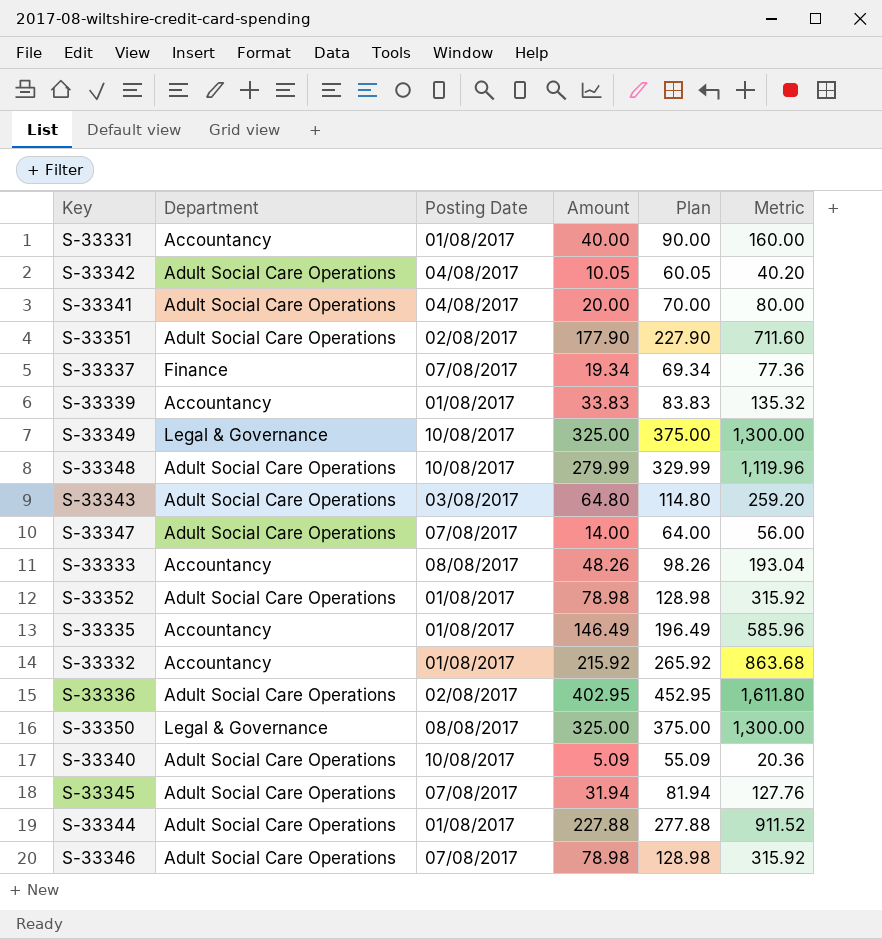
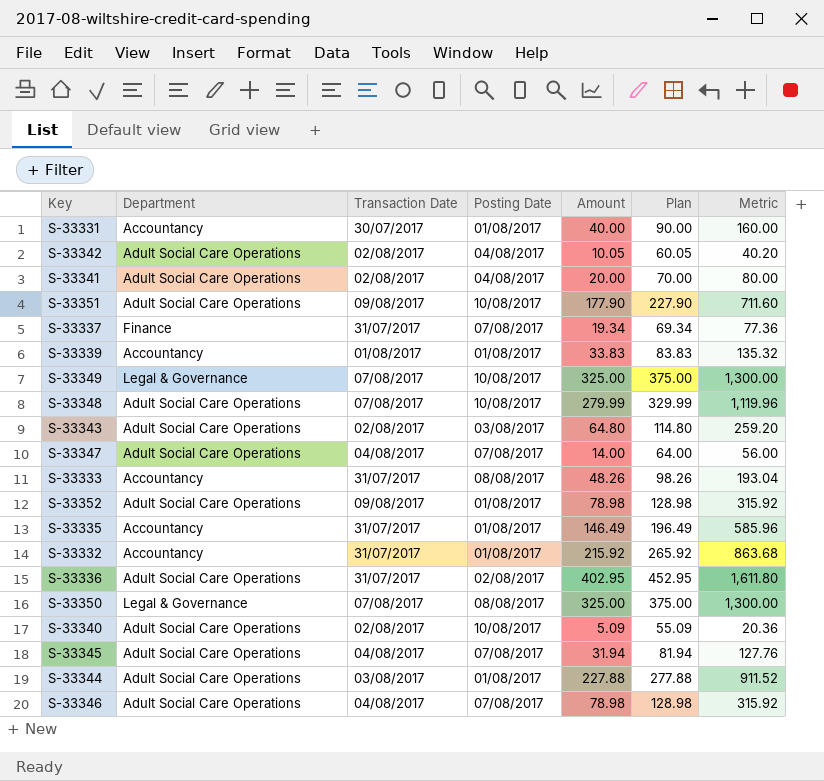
column Transaction Date | position: none -> 3
S-33351 | Posting Date: 02/08/2017 -> 10/08/2017

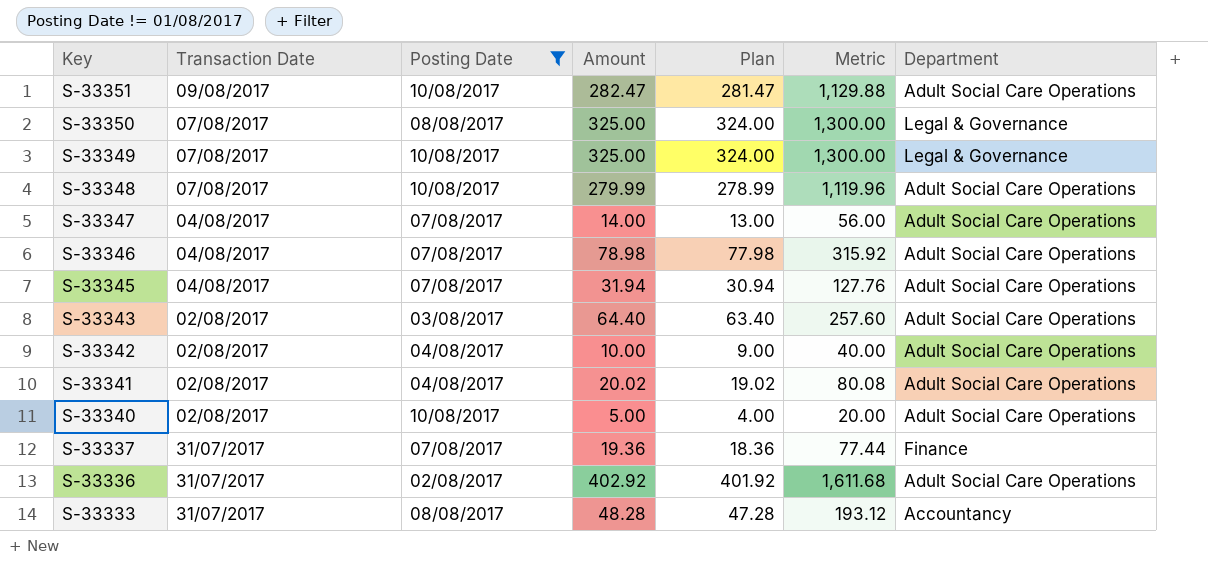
filter: none -> Posting Date != 01/08/2017
row order: none -> Key descending
column Plan | formula: [Amount] + 50 -> [Amount] - 1
column Department | position: 2 -> 7
S-33351 | Amount: 177.90 -> 282.47
S-33351 | Metric: 711.60 -> 1,129.88
S-33343 | Amount: 64.80 -> 64.40
S-33343 | Metric: 259.20 -> 257.60
S-33342 | Amount: 10.05 -> 10.00
S-33342 | Metric: 40.20 -> 40.00
S-33341 | Amount: 20.00 -> 20.02
S-33341 | Metric: 80.00 -> 80.08
S-33340 | Amount: 5.09 -> 5.00
S-33340 | Metric: 20.36 -> 20.00
S-33337 | Amount: 19.34 -> 19.36
S-33337 | Metric: 77.36 -> 77.44
S-33336 | Amount: 402.95 -> 402.92
S-33336 | Metric: 1,611.80 -> 1,611.68
S-33333 | Amount: 48.26 -> 48.28
S-33333 | Metric: 193.04 -> 193.12

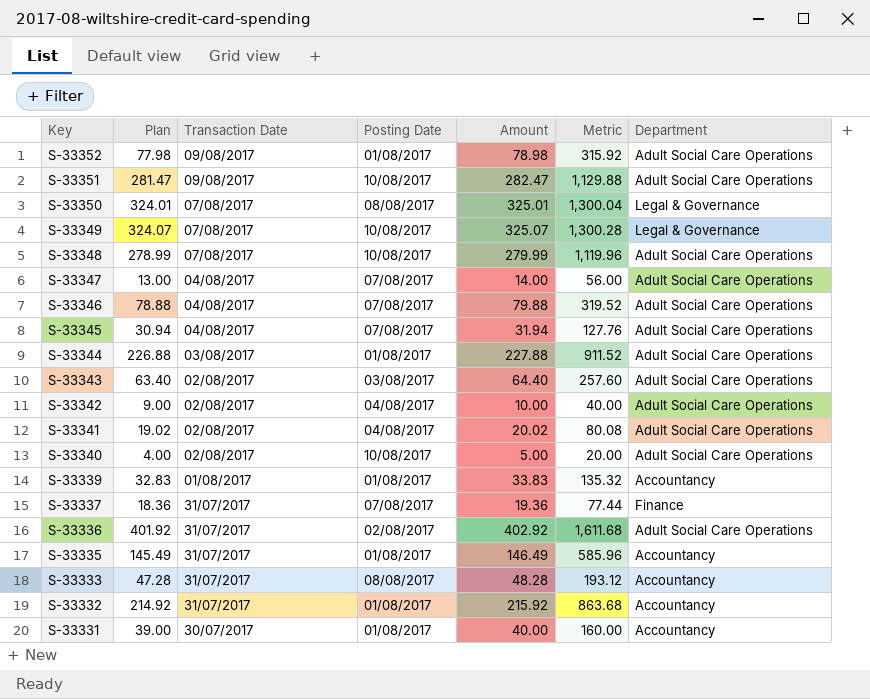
filter: Posting Date != 01/08/2017 -> none
column Plan | position: 5 -> 2
S-33350 | Plan: 324.00 -> 324.01
S-33350 | Amount: 325.00 -> 325.01
S-33350 | Metric: 1,300.00 -> 1,300.04
S-33349 | Plan: 324.00 -> 324.07
S-33349 | Amount: 325.00 -> 325.07
S-33349 | Metric: 1,300.00 -> 1,300.28
S-33346 | Plan: 77.98 -> 78.88
S-33346 | Amount: 78.98 -> 79.88
S-33346 | Metric: 315.92 -> 319.52

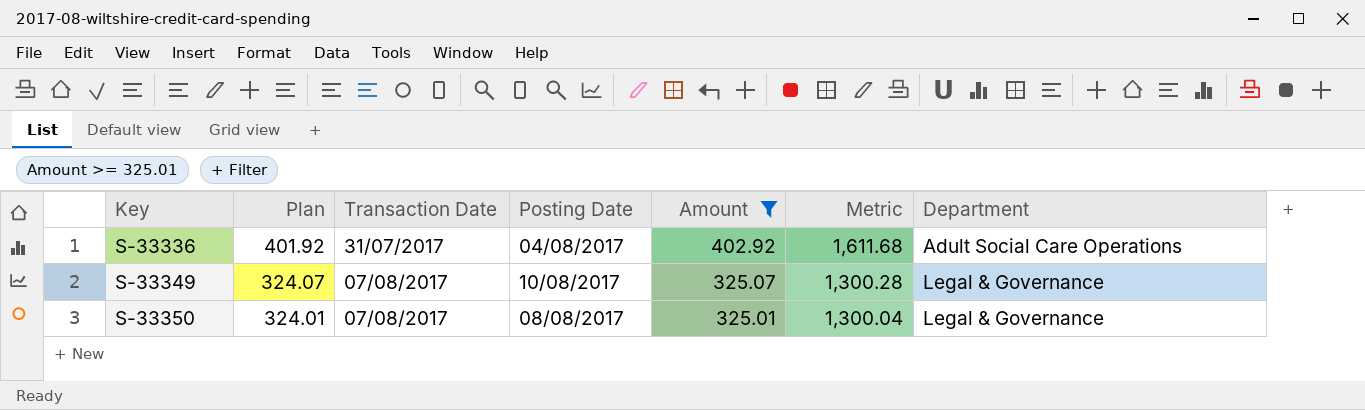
filter: none -> Amount >= 325.01
row order: Key descending -> Key ascending
S-33336 | Posting Date: 02/08/2017 -> 04/08/2017

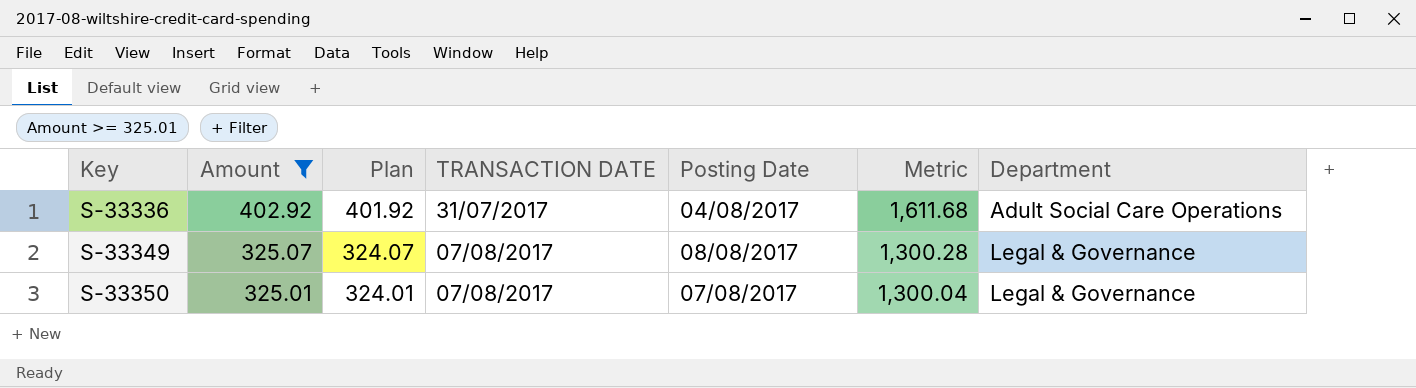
column Amount | position: 5 -> 2
column name: Transaction Date -> TRANSACTION DATE
S-33349 | Posting Date: 10/08/2017 -> 08/08/2017
S-33350 | Posting Date: 08/08/2017 -> 07/08/2017

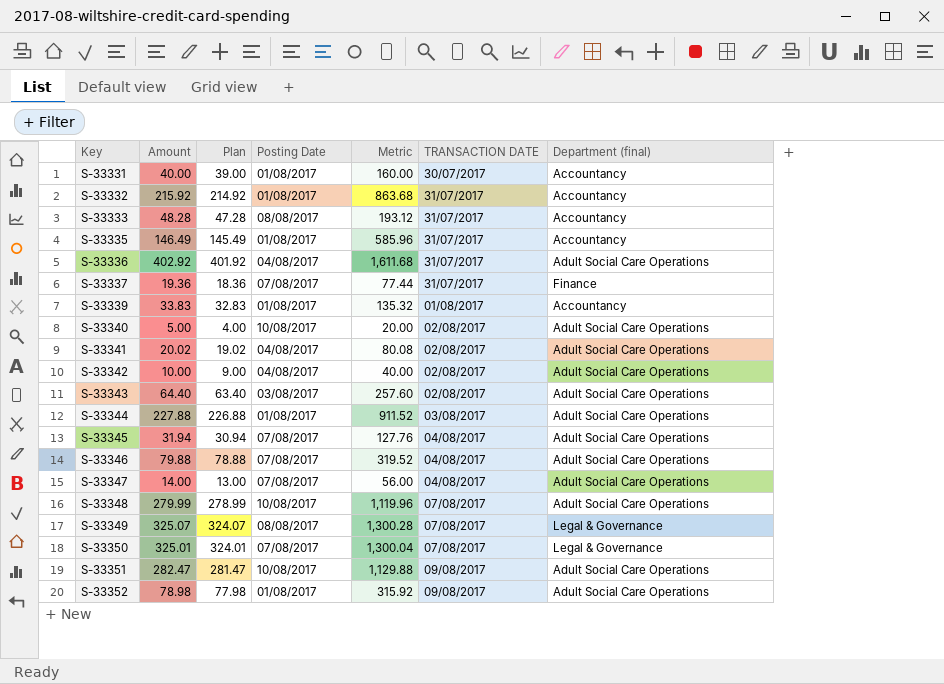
filter: Amount >= 325.01 -> none
column TRANSACTION DATE | position: 4 -> 6
column name: Department -> Department (final)

